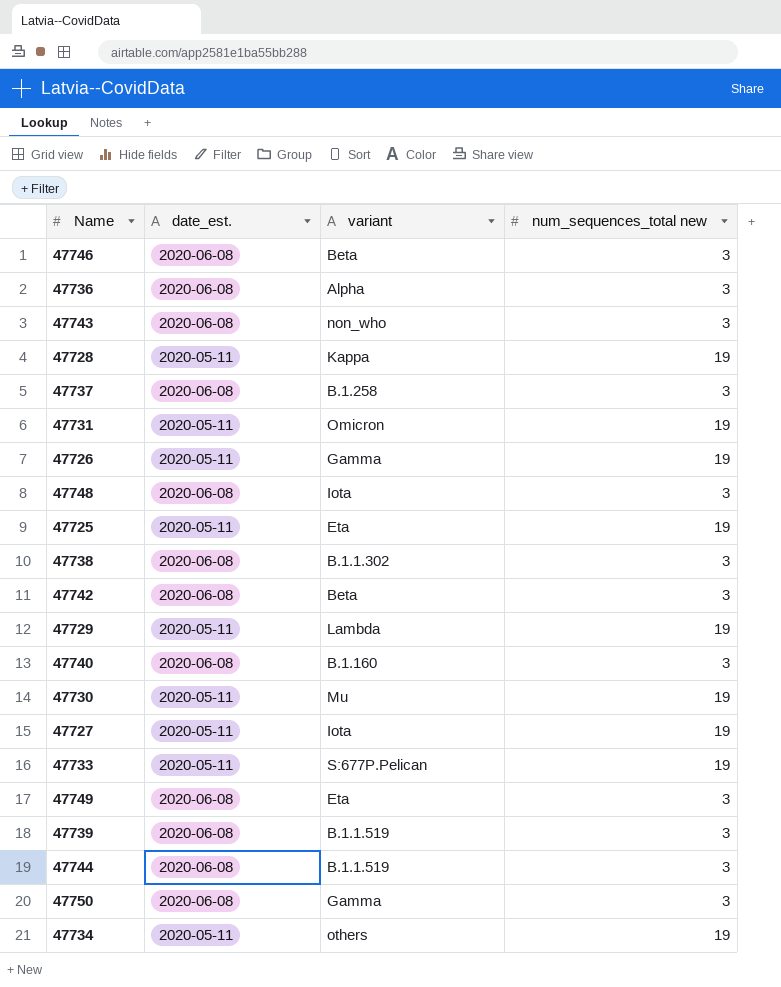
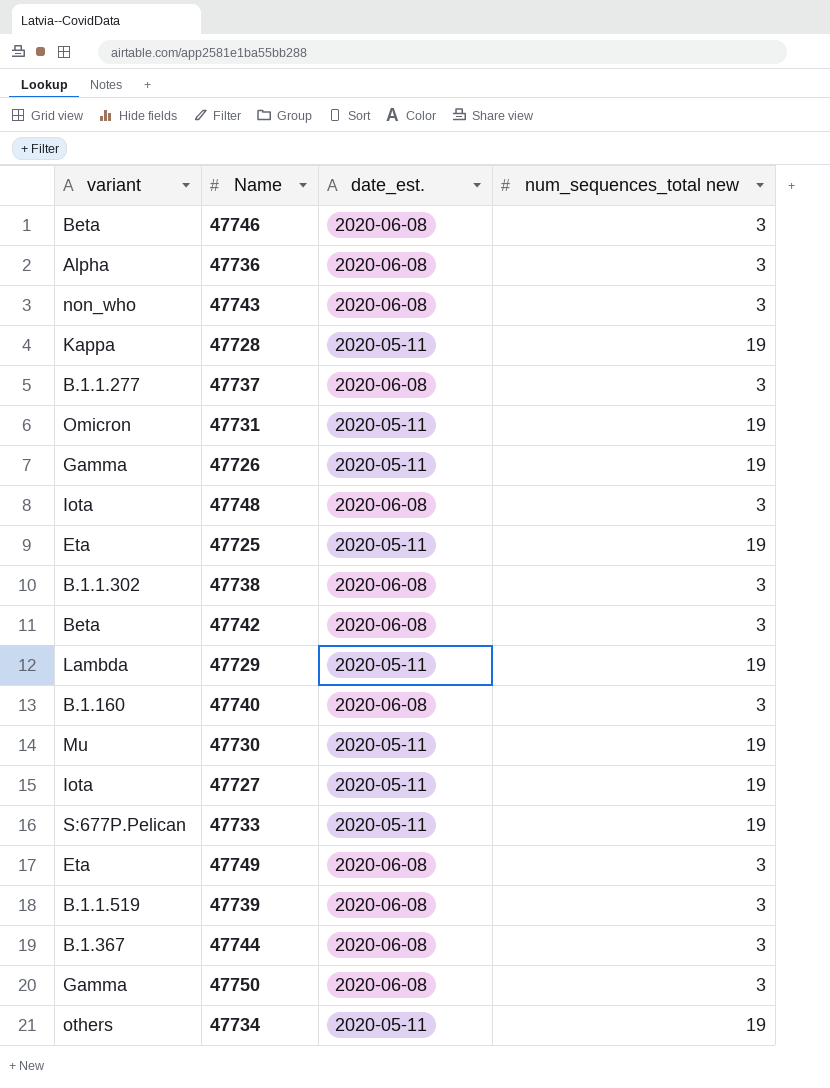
column variant | position: 3 -> 1
47737 | variant: B.1.258 -> B.1.1.277
47744 | variant: B.1.1.519 -> B.1.367

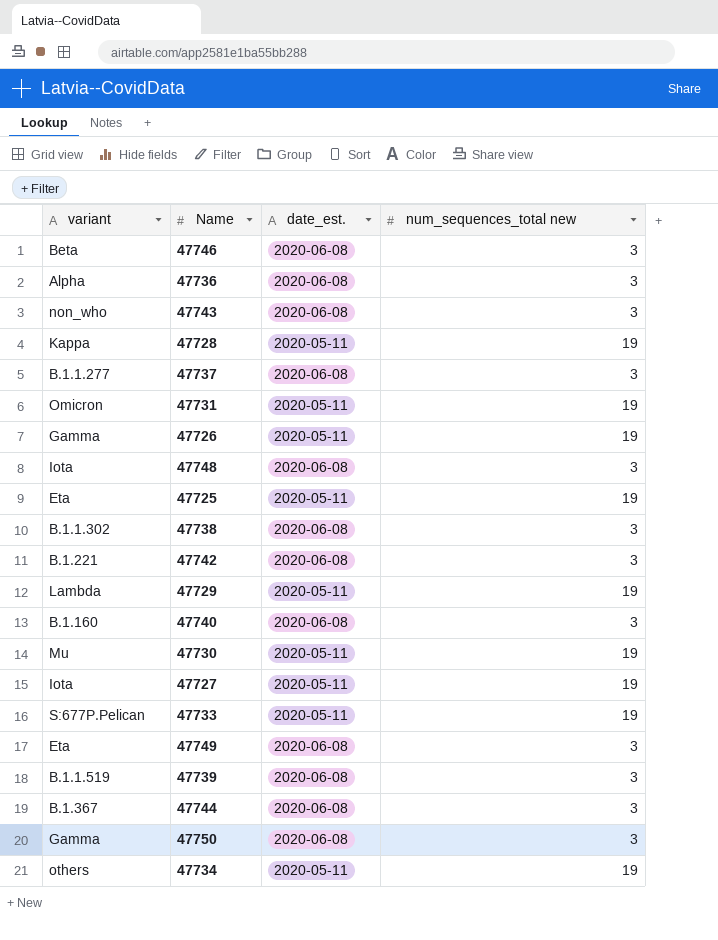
47742 | variant: Beta -> B.1.221

